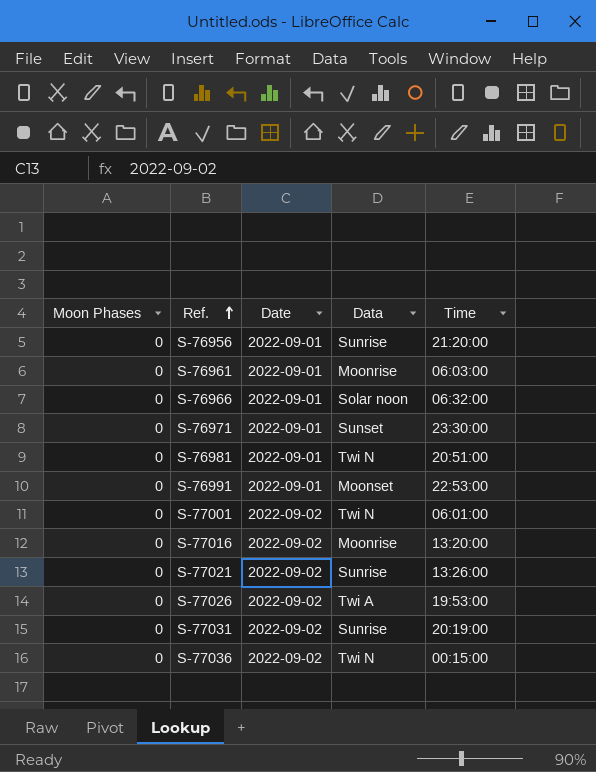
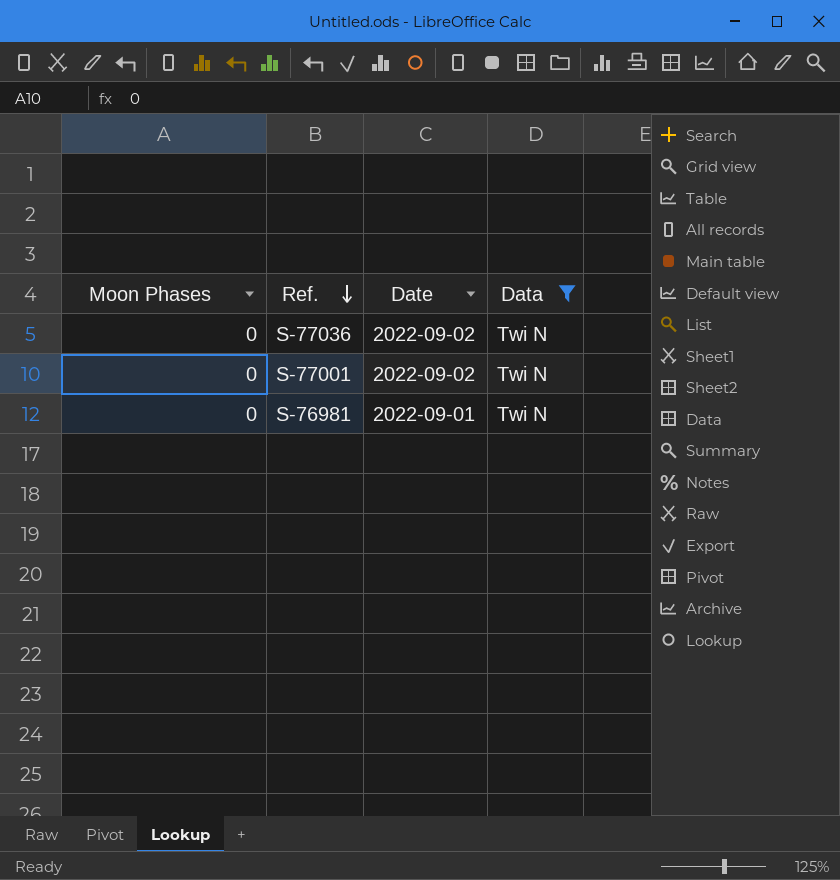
filter: none -> Data = Twi N
row order: Ref. ascending -> Ref. descending
column Time | position: 5 -> none

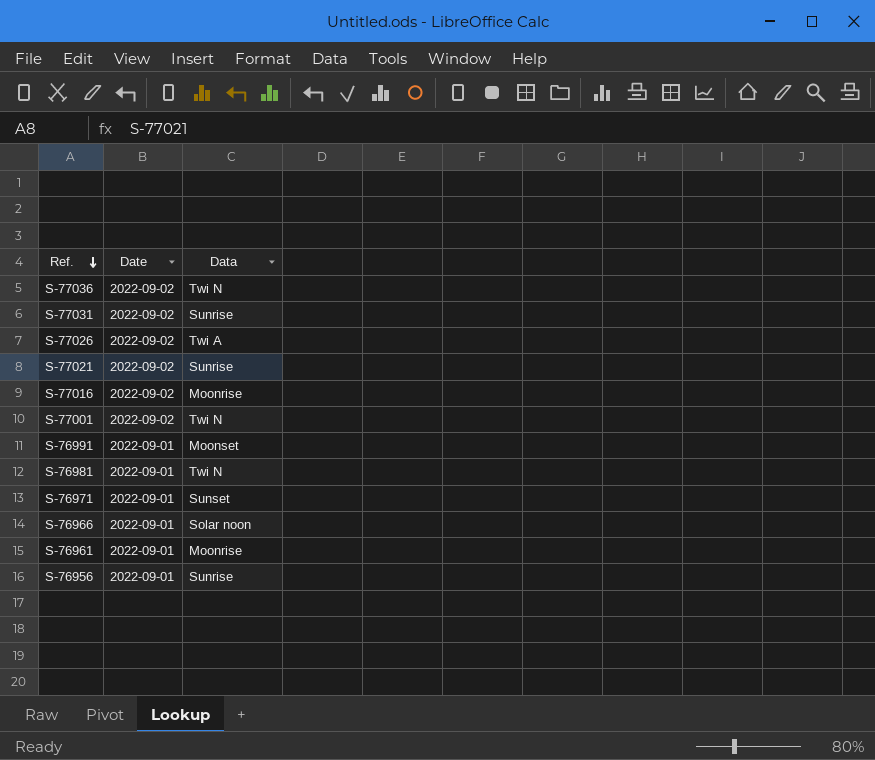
filter: Data = Twi N -> none
column Moon Phases | position: 1 -> none

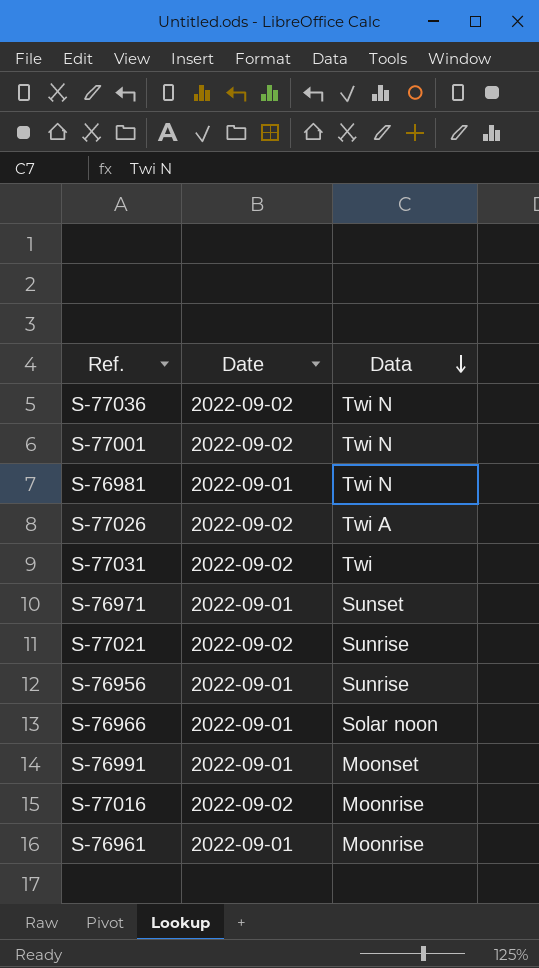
row order: Ref. descending -> Data descending
S-77031 | Data: Sunrise -> Twi

